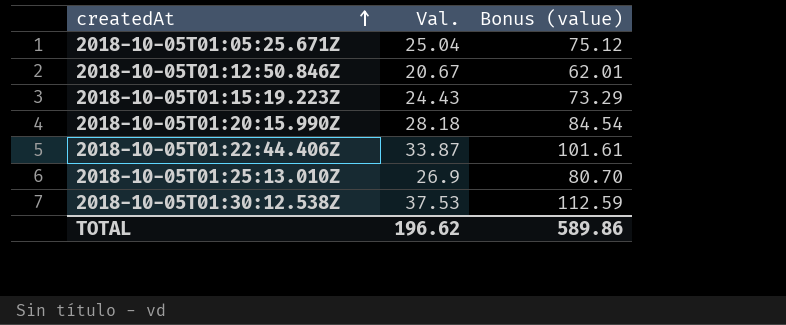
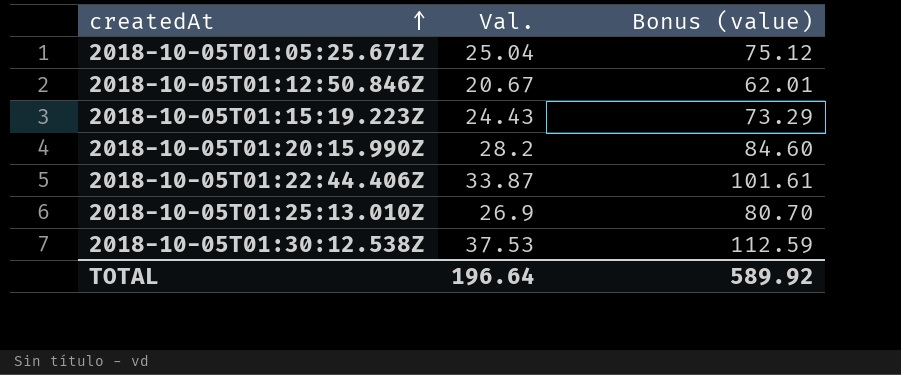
2018-10-05T01:20:15.990Z | Val.: 28.18 -> 28.2
2018-10-05T01:20:15.990Z | Bonus (value): 84.54 -> 84.60
TOTAL | Val.: 196.62 -> 196.64
TOTAL | Bonus (value): 589.86 -> 589.92

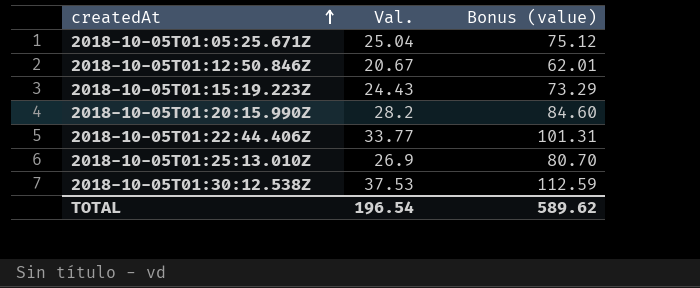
2018-10-05T01:22:44.406Z | Val.: 33.87 -> 33.77
2018-10-05T01:22:44.406Z | Bonus (value): 101.61 -> 101.31
TOTAL | Val.: 196.64 -> 196.54
TOTAL | Bonus (value): 589.92 -> 589.62

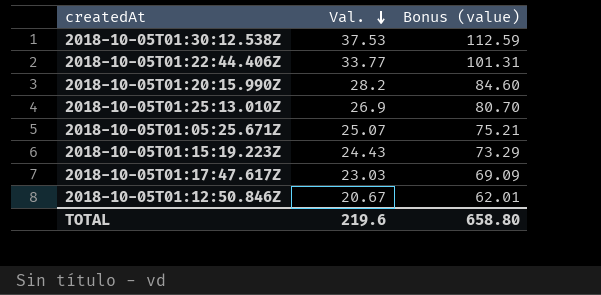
row order: createdAt ascending -> Val. descending
2018-10-05T01:05:25.671Z | Val.: 25.04 -> 25.07
2018-10-05T01:05:25.671Z | Bonus (value): 75.12 -> 75.21
row 2018-10-05T01:17:47.617Z: none -> 23.03 | 69.09
TOTAL | Val.: 196.54 -> 219.6
TOTAL | Bonus (value): 589.62 -> 658.80

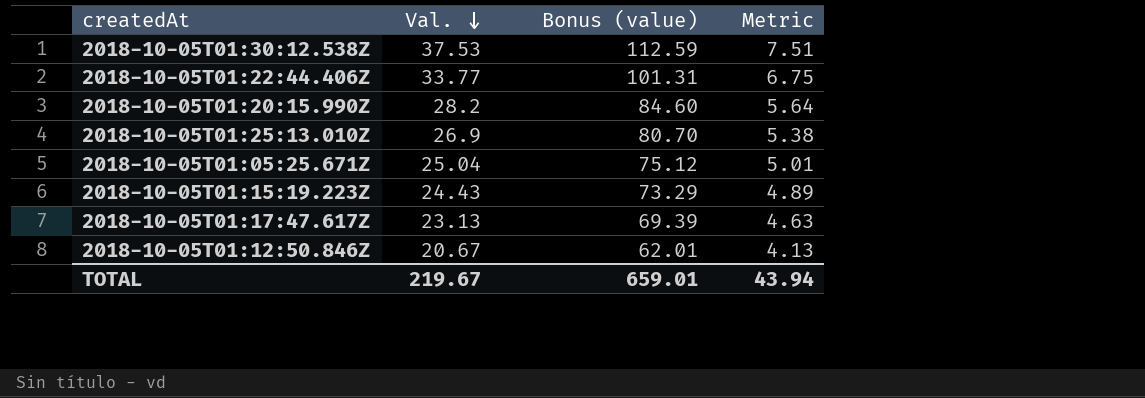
column Metric | formula: none -> [Val.] * 0.2
2018-10-05T01:05:25.671Z | Val.: 25.07 -> 25.04
2018-10-05T01:05:25.671Z | Bonus (value): 75.21 -> 75.12
2018-10-05T01:17:47.617Z | Val.: 23.03 -> 23.13
2018-10-05T01:17:47.617Z | Bonus (value): 69.09 -> 69.39
TOTAL | Val.: 219.6 -> 219.67
TOTAL | Bonus (value): 658.80 -> 659.01

